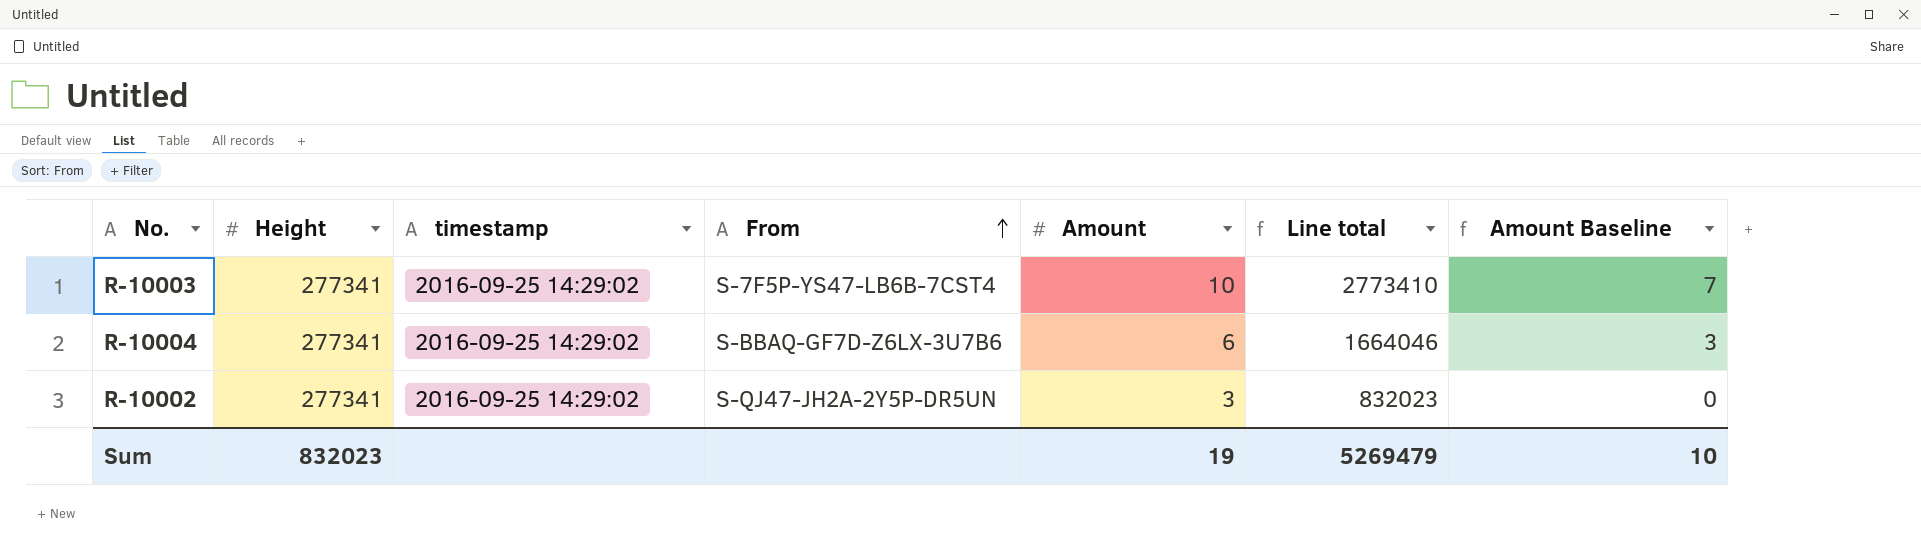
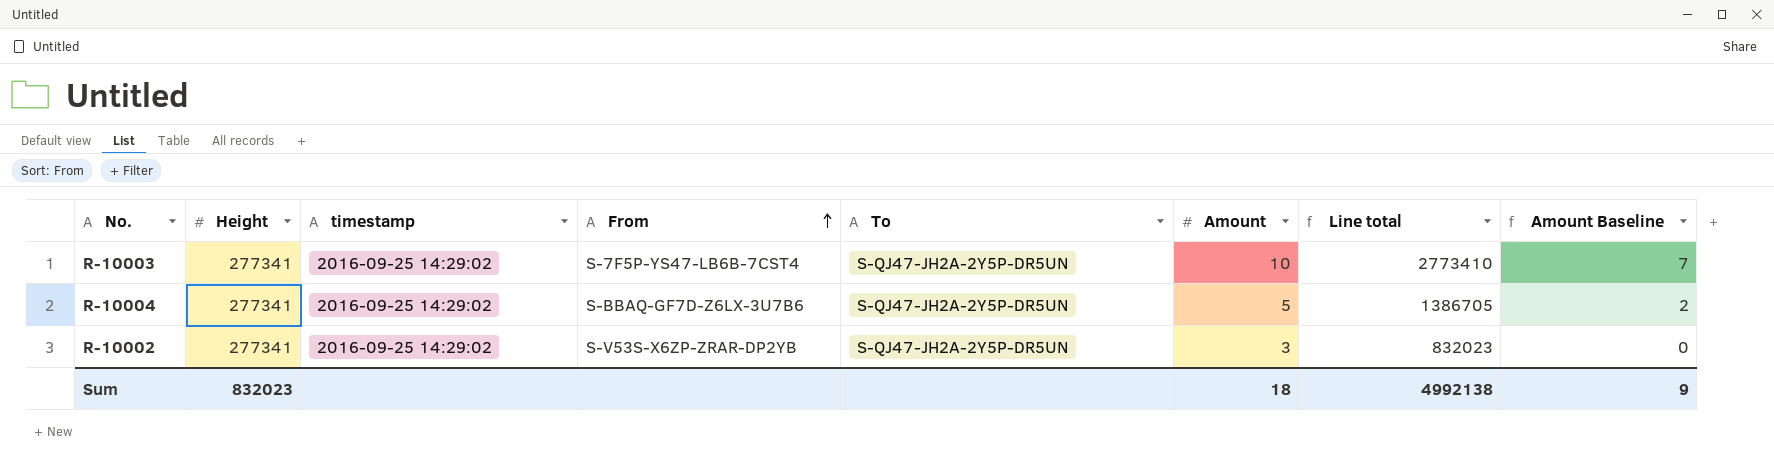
column To | position: none -> 5
R-10004 | Amount: 6 -> 5
R-10004 | Line total: 1664046 -> 1386705
R-10004 | Amount Baseline: 3 -> 2
R-10002 | From: S-QJ47-JH2A-2Y5P-DR5UN -> S-V53S-X6ZP-ZRAR-DP2YB
Sum | Amount: 19 -> 18
Sum | Line total: 5269479 -> 4992138
Sum | Amount Baseline: 10 -> 9

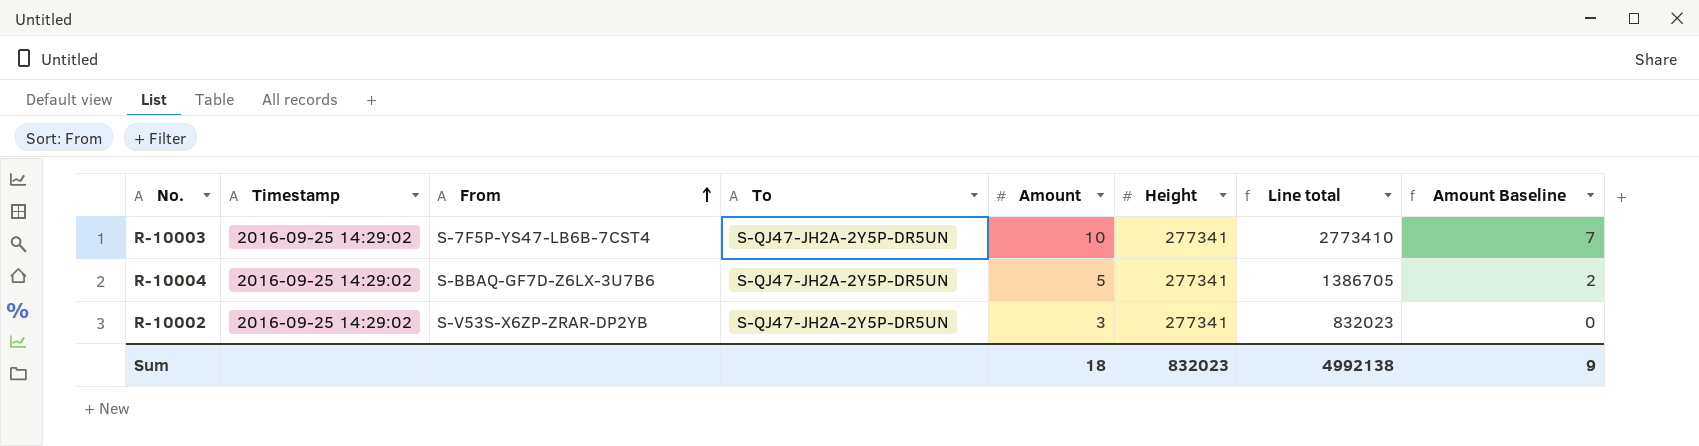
column name: timestamp -> Timestamp
column Height | position: 2 -> 6

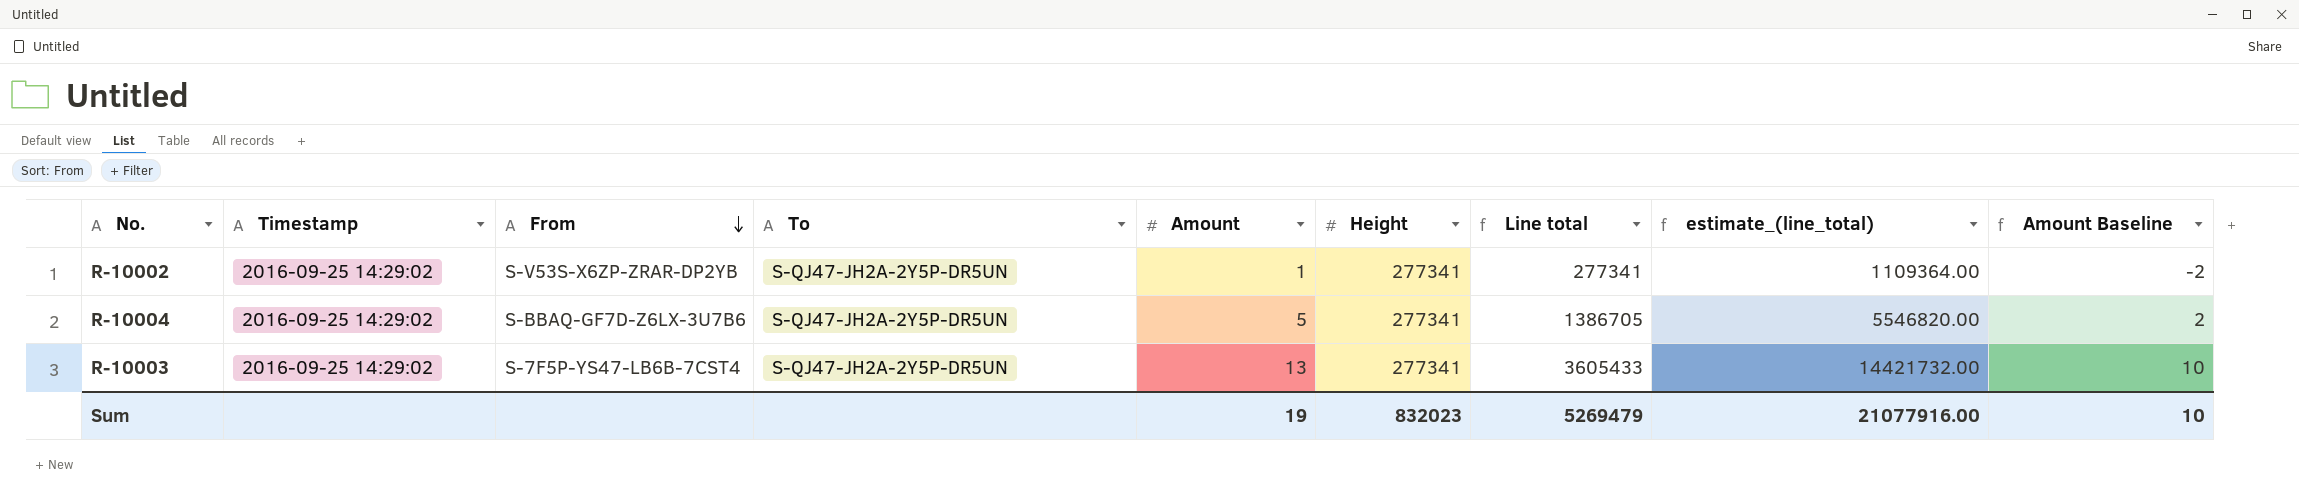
row order: From ascending -> From descending
column estimate_(line_total) | formula: none -> [Line total] * 4
R-10002 | Amount: 3 -> 1
R-10002 | Line total: 832023 -> 277341
R-10002 | Amount Baseline: 0 -> -2
R-10003 | Amount: 10 -> 13
R-10003 | Line total: 2773410 -> 3605433
R-10003 | Amount Baseline: 7 -> 10
Sum | Amount: 18 -> 19
Sum | Line total: 4992138 -> 5269479
Sum | Amount Baseline: 9 -> 10

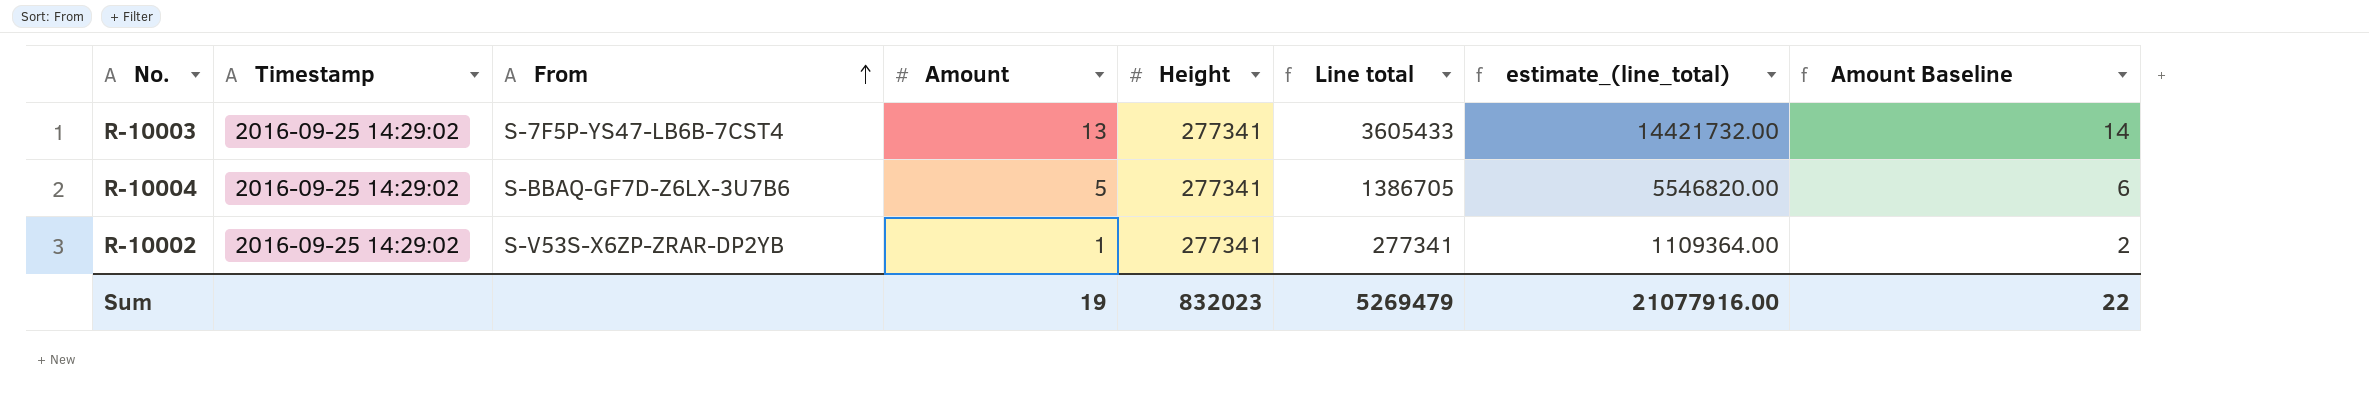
row order: From descending -> From ascending
column To | position: 4 -> none
column Amount Baseline | formula: [Amount] - 3 -> [Amount] + 1
Sum | Amount Baseline: 10 -> 22

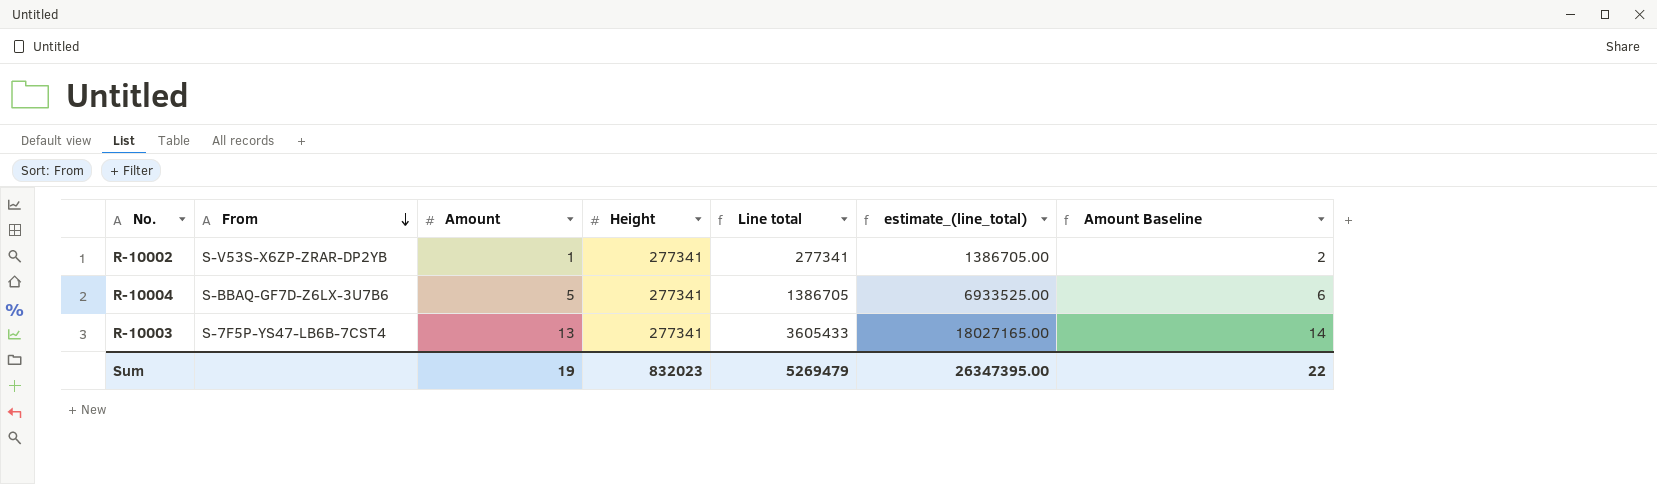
row order: From ascending -> From descending
column Timestamp | position: 2 -> none
column estimate_(line_total) | formula: [Line total] * 4 -> [Line total] * 5
Sum | estimate_(line_total): 21077916.00 -> 26347395.00

